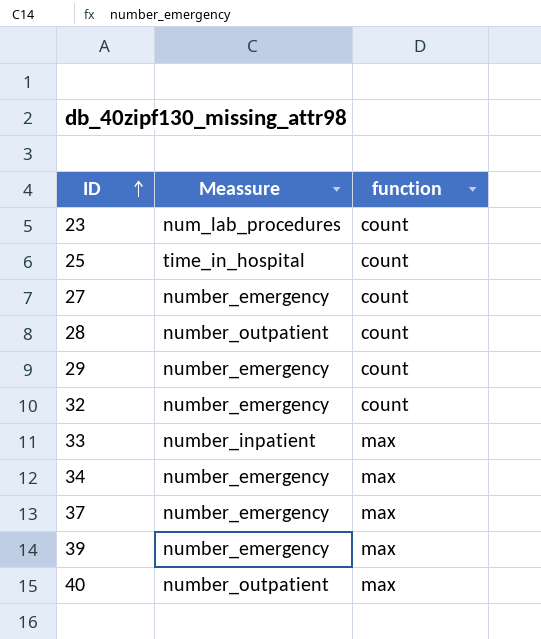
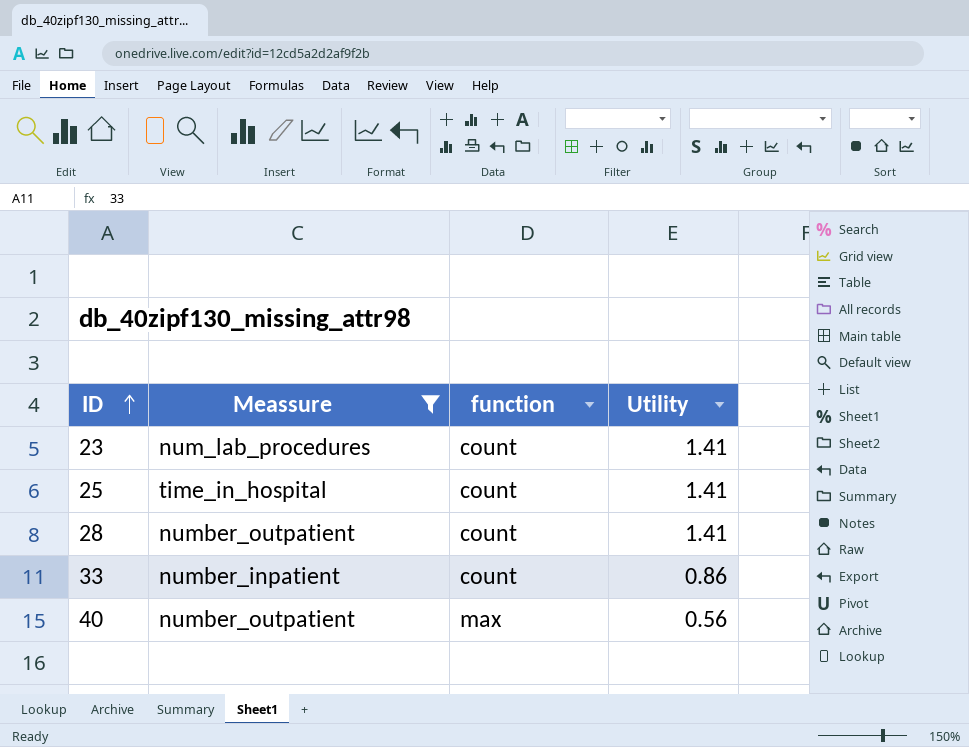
filter: none -> Meassure != number_emergency
column Utility | position: none -> 4
33 | function: max -> count

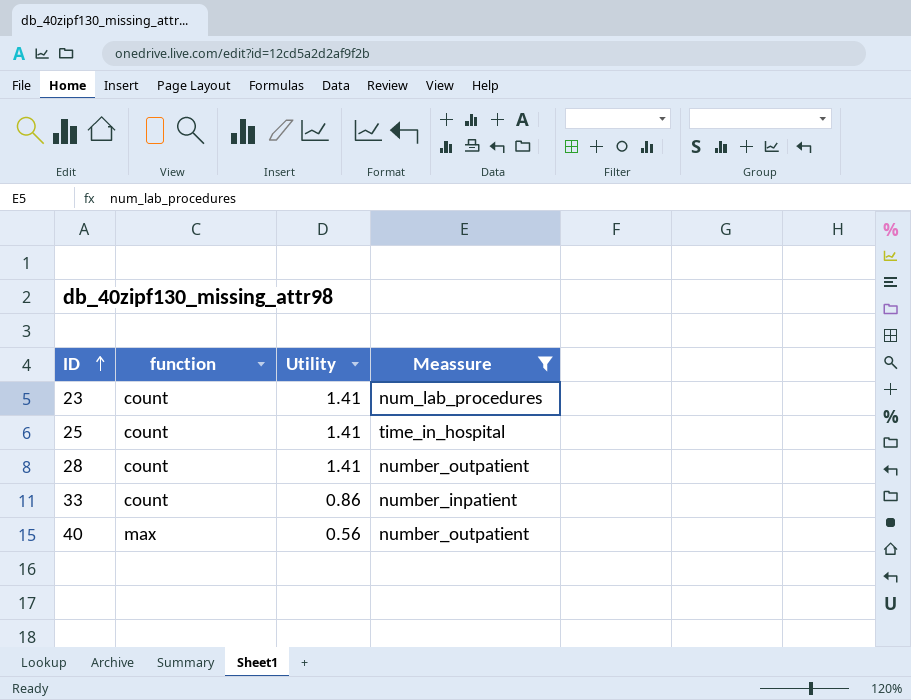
column Meassure | position: 2 -> 4

